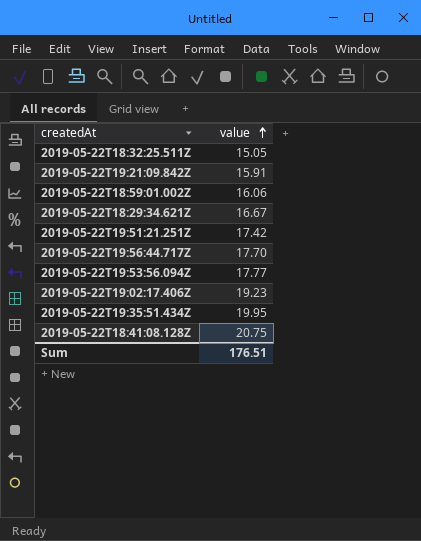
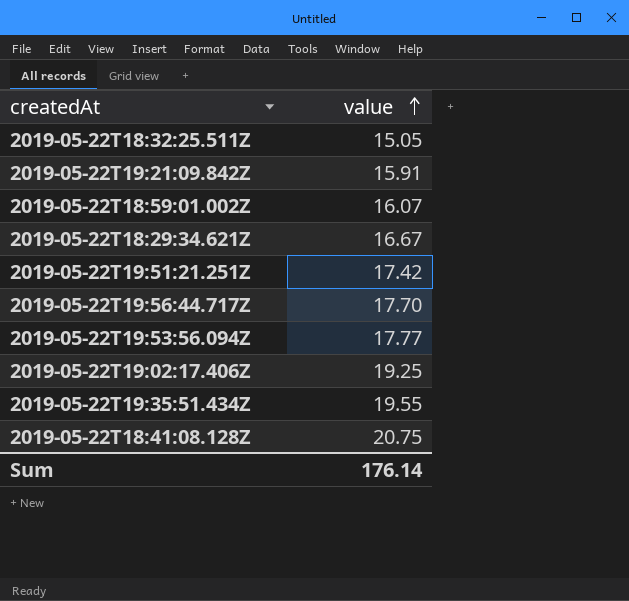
2019-05-22T18:59:01.002Z | value: 16.06 -> 16.07
2019-05-22T19:02:17.406Z | value: 19.23 -> 19.25
2019-05-22T19:35:51.434Z | value: 19.95 -> 19.55
Sum | value: 176.51 -> 176.14

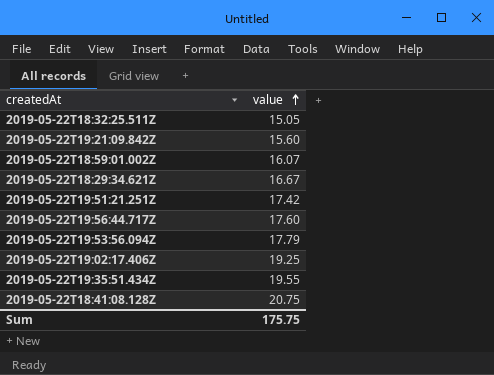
2019-05-22T19:21:09.842Z | value: 15.91 -> 15.60
2019-05-22T19:56:44.717Z | value: 17.70 -> 17.60
2019-05-22T19:53:56.094Z | value: 17.77 -> 17.79
Sum | value: 176.14 -> 175.75

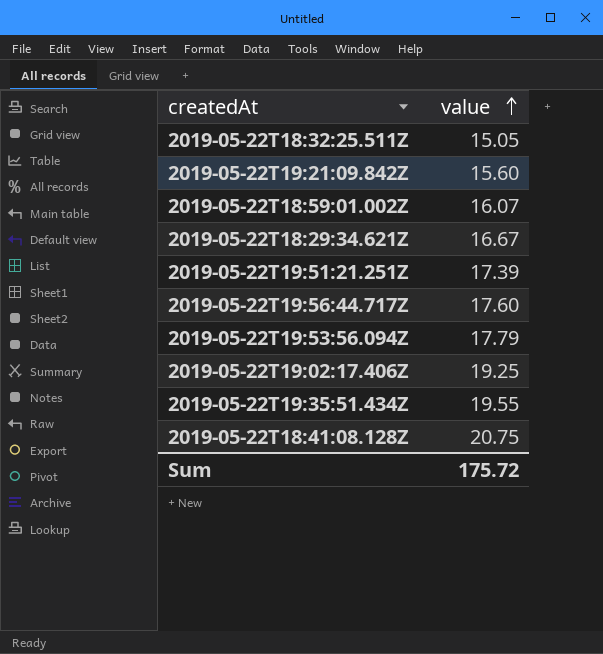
2019-05-22T19:51:21.251Z | value: 17.42 -> 17.39
Sum | value: 175.75 -> 175.72

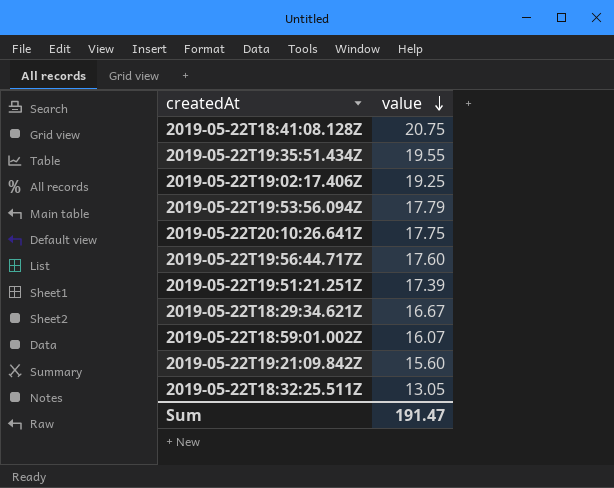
row order: value ascending -> value descending
row 2019-05-22T20:10:26.641Z: none -> 17.75
2019-05-22T18:32:25.511Z | value: 15.05 -> 13.05
Sum | value: 175.72 -> 191.47

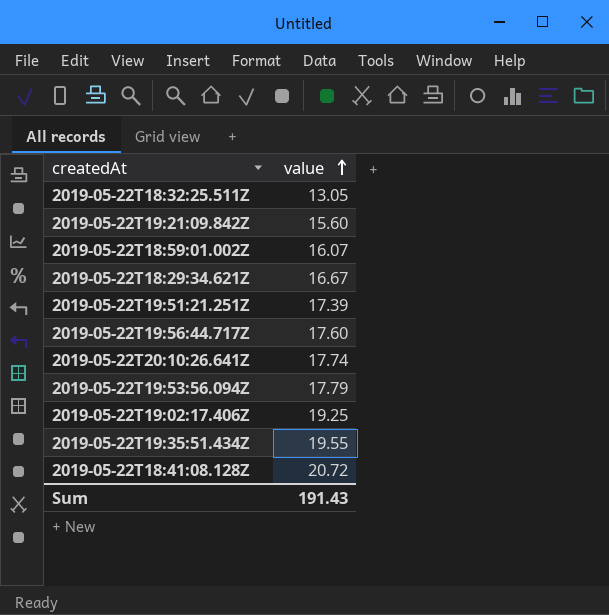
row order: value descending -> value ascending
2019-05-22T20:10:26.641Z | value: 17.75 -> 17.74
2019-05-22T18:41:08.128Z | value: 20.75 -> 20.72
Sum | value: 191.47 -> 191.43

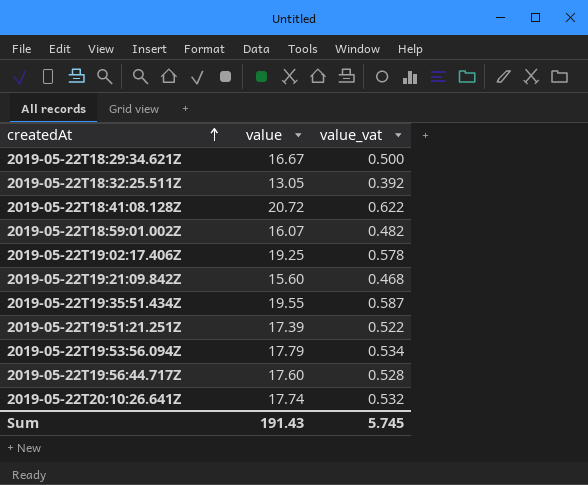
row order: value ascending -> createdAt ascending
column value_vat | formula: none -> [value] * 0.03

